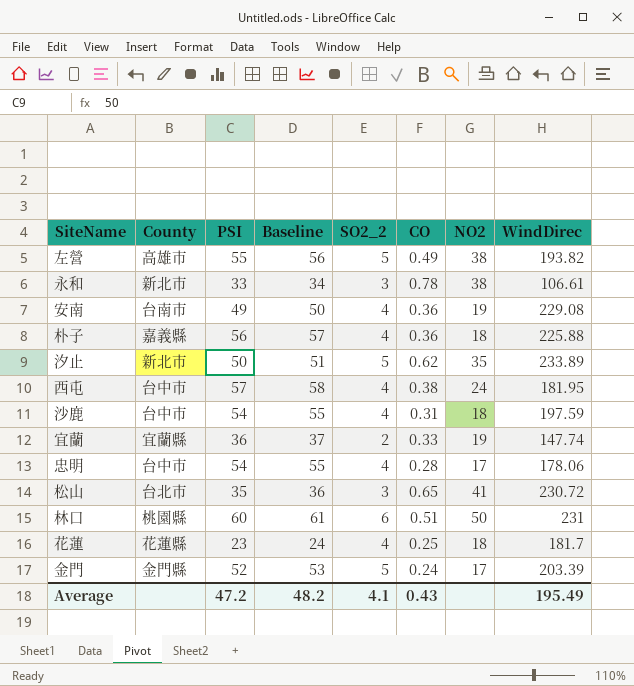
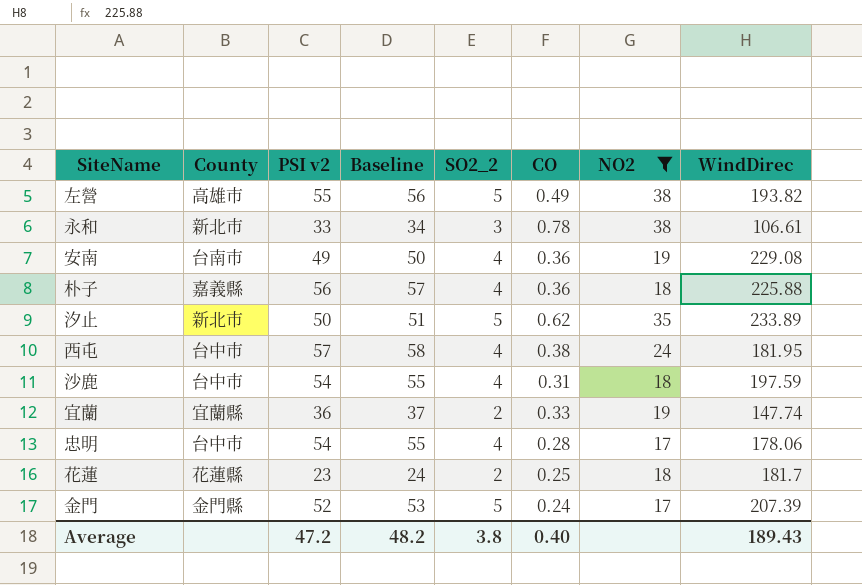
filter: none -> NO2 <= 38
column name: PSI -> PSI v2
花蓮 | SO2_2: 4 -> 2
金門 | WindDirec: 203.39 -> 207.39
Average | SO2_2: 4.1 -> 3.8
Average | CO: 0.43 -> 0.40
Average | WindDirec: 195.49 -> 189.43

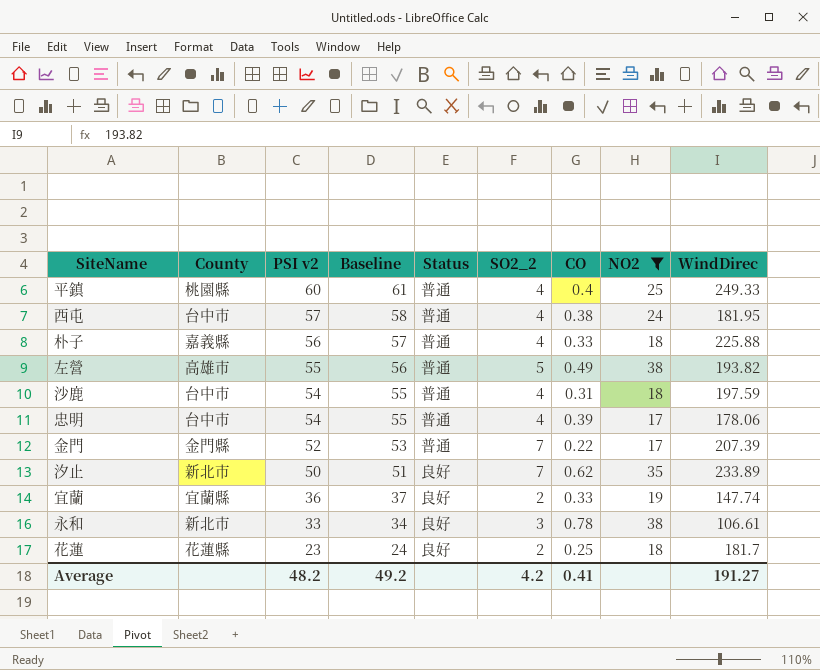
row order: none -> PSI v2 descending
column Status | position: none -> 5
row 安南: 台南市 | 49 | 50 | 4 | 0.36 | 19 | 229.08 -> none
row 平鎮: none -> 桃園縣 | 60 | 61 | 普通 | 4 | 0.4 | 25 | 249.33
朴子 | CO: 0.36 -> 0.33
忠明 | CO: 0.28 -> 0.39
金門 | SO2_2: 5 -> 7
金門 | CO: 0.24 -> 0.22
汐止 | SO2_2: 5 -> 7
Average | PSI v2: 47.2 -> 48.2
Average | Baseline: 48.2 -> 49.2
Average | SO2_2: 3.8 -> 4.2
Average | CO: 0.40 -> 0.41
Average | WindDirec: 189.43 -> 191.27

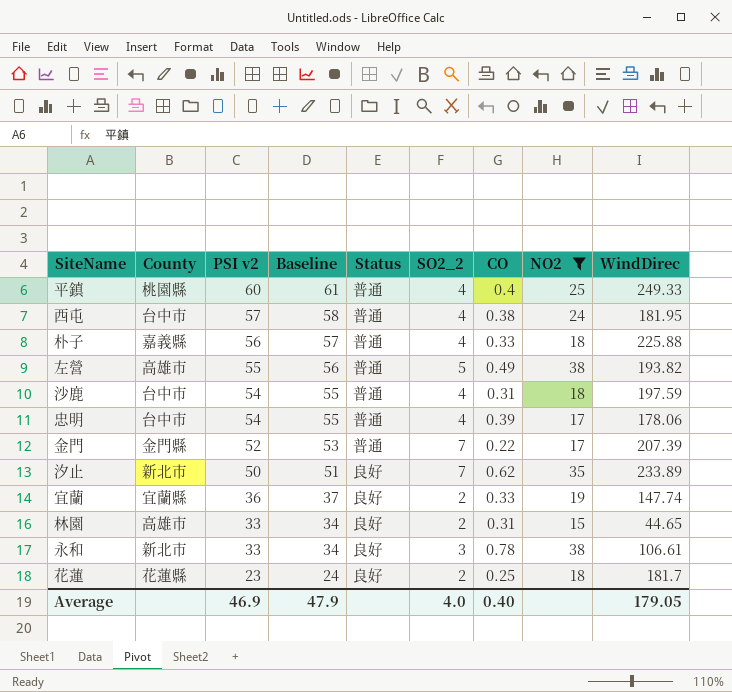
row 林園: none -> 高雄市 | 33 | 34 | 良好 | 2 | 0.31 | 15 | 44.65
Average | PSI v2: 48.2 -> 46.9
Average | Baseline: 49.2 -> 47.9
Average | SO2_2: 4.2 -> 4.0
Average | CO: 0.41 -> 0.40
Average | WindDirec: 191.27 -> 179.05

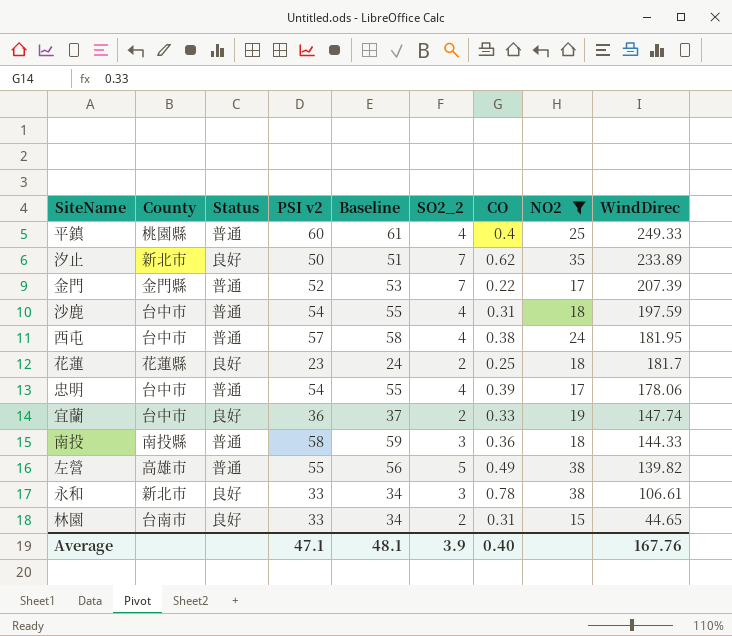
row order: PSI v2 descending -> WindDirec descending
column Status | position: 5 -> 3
row 朴子: 嘉義縣 | 56 | 57 | 普通 | 4 | 0.33 | 18 | 225.88 -> none
宜蘭 | County: 宜蘭縣 -> 台中市
row 南投: none -> 南投縣 | 普通 | 58 | 59 | 3 | 0.36 | 18 | 144.33
左營 | WindDirec: 193.82 -> 139.82
林園 | County: 高雄市 -> 台南市
Average | PSI v2: 46.9 -> 47.1
Average | Baseline: 47.9 -> 48.1
Average | SO2_2: 4.0 -> 3.9
Average | WindDirec: 179.05 -> 167.76

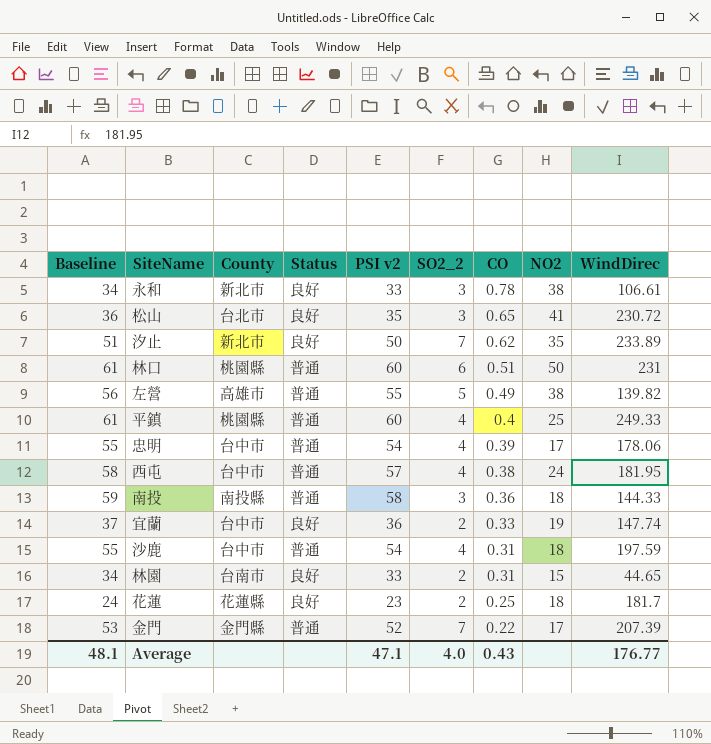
filter: NO2 <= 38 -> none
row order: WindDirec descending -> CO descending
column Baseline | position: 5 -> 1
Average | SO2_2: 3.9 -> 4.0
Average | CO: 0.40 -> 0.43
Average | WindDirec: 167.76 -> 176.77

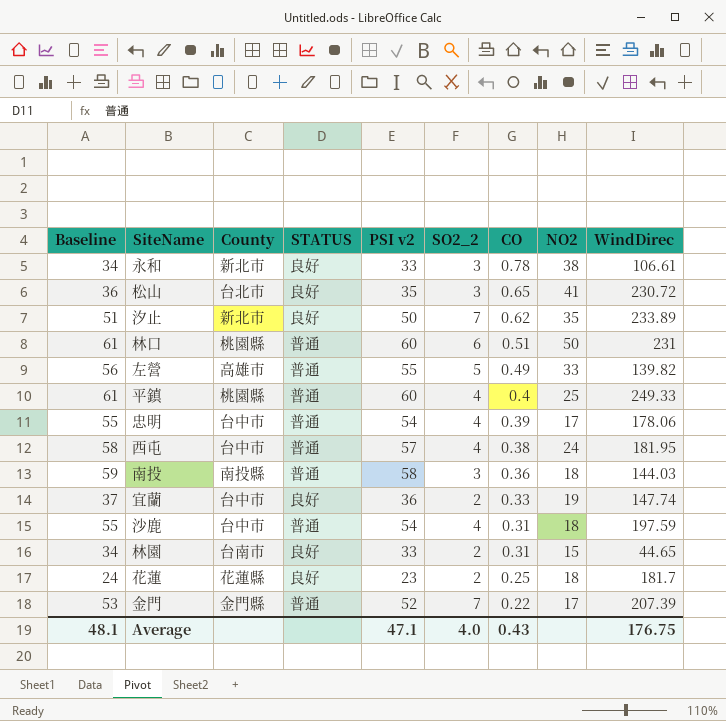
column name: Status -> STATUS
左營 | NO2: 38 -> 33
南投 | WindDirec: 144.33 -> 144.03
Average | WindDirec: 176.77 -> 176.75

